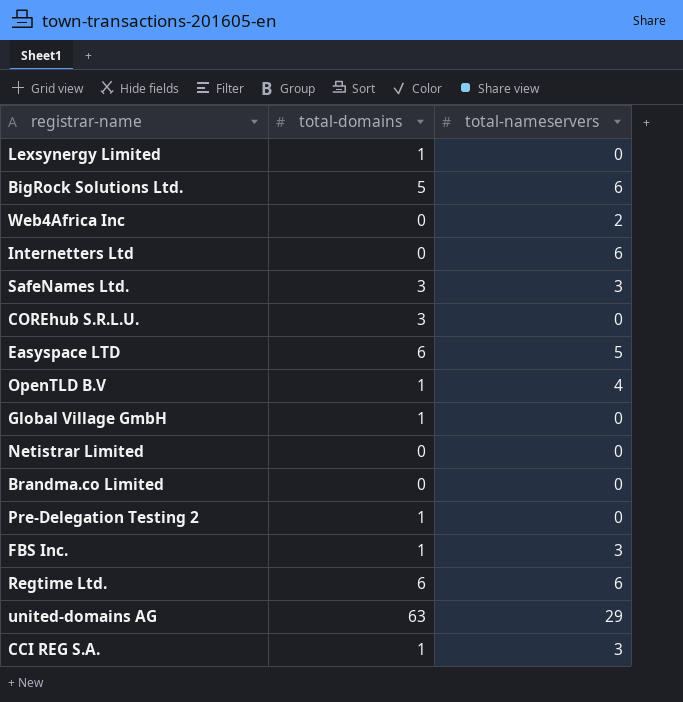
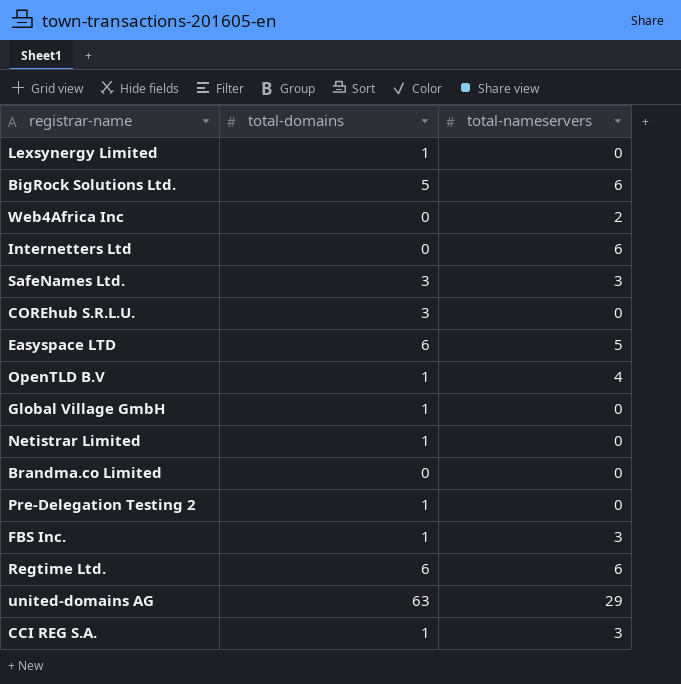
Netistrar Limited | total-domains: 0 -> 1

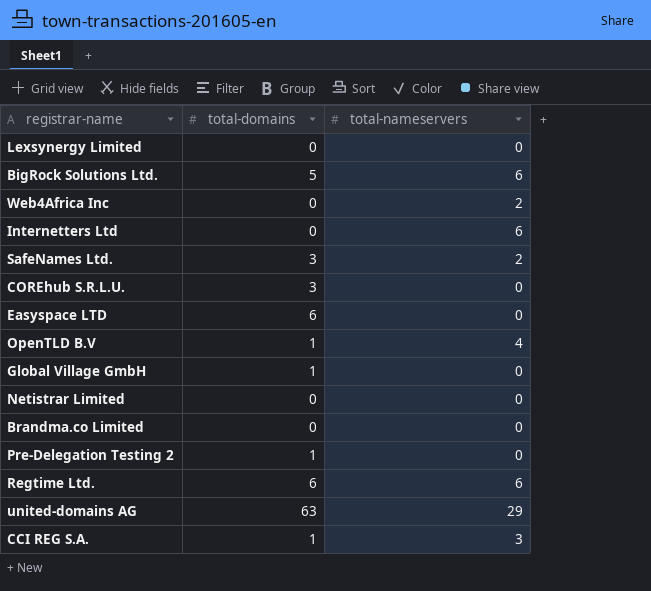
row FBS Inc.: 1 | 3 -> none
Lexsynergy Limited | total-domains: 1 -> 0
SafeNames Ltd. | total-nameservers: 3 -> 2
Easyspace LTD | total-nameservers: 5 -> 0
Netistrar Limited | total-domains: 1 -> 0

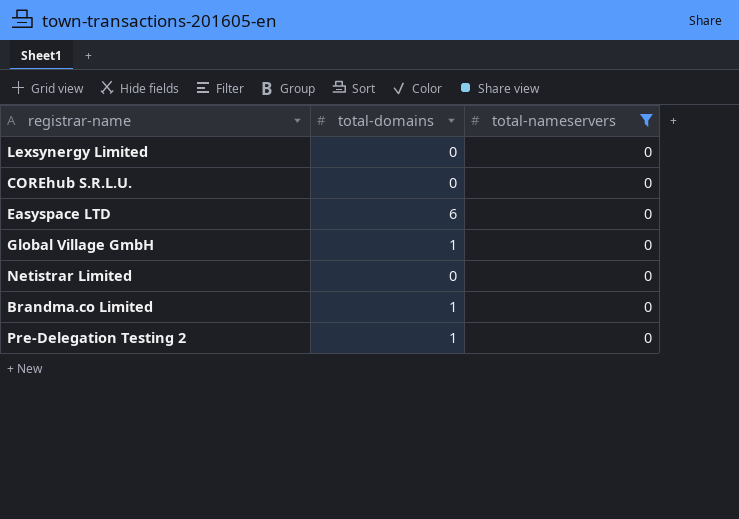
filter: none -> total-nameservers = 0
COREhub S.R.L.U. | total-domains: 3 -> 0
Brandma.co Limited | total-domains: 0 -> 1

